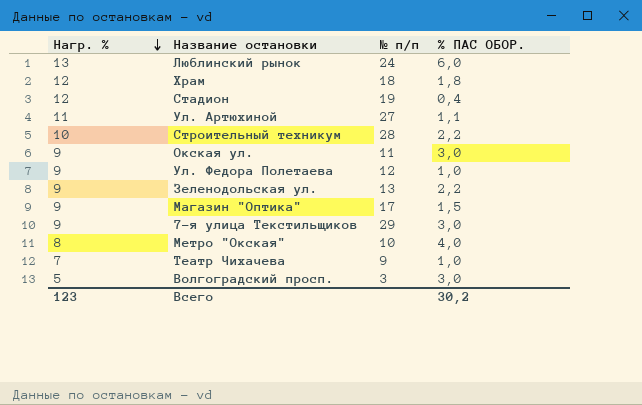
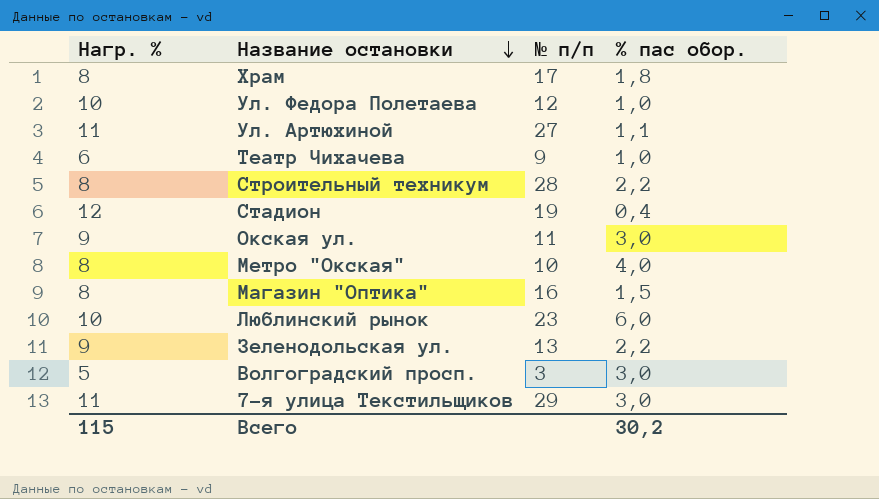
row order: Нагр. % descending -> Название остановки descending
column name: % ПАС ОБОР. -> % пас обор.
Храм | Нагр. %: 12 -> 8
Храм | № п/п: 18 -> 17
Ул. Федора Полетаева | Нагр. %: 9 -> 10
Театр Чихачева | Нагр. %: 7 -> 6
Строительный техникум | Нагр. %: 10 -> 8
Магазин "Оптика" | Нагр. %: 9 -> 8
Магазин "Оптика" | № п/п: 17 -> 16
Люблинский рынок | Нагр. %: 13 -> 10
Люблинский рынок | № п/п: 24 -> 23
7-я улица Текстильщиков | Нагр. %: 9 -> 11
Всего | Нагр. %: 123 -> 115

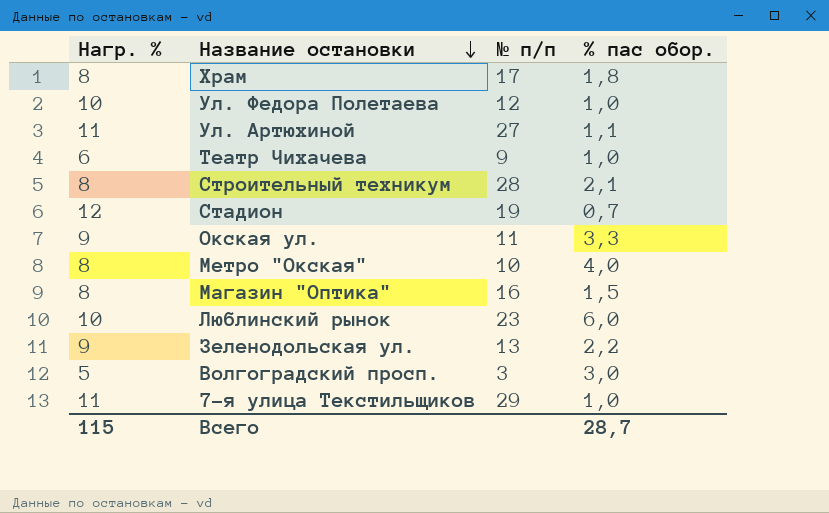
Строительный техникум | % пас обор.: 2,2 -> 2,1
Стадион | % пас обор.: 0,4 -> 0,7
Окская ул. | % пас обор.: 3,0 -> 3,3
7-я улица Текстильщиков | % пас обор.: 3,0 -> 1,0
Всего | % пас обор.: 30,2 -> 28,7

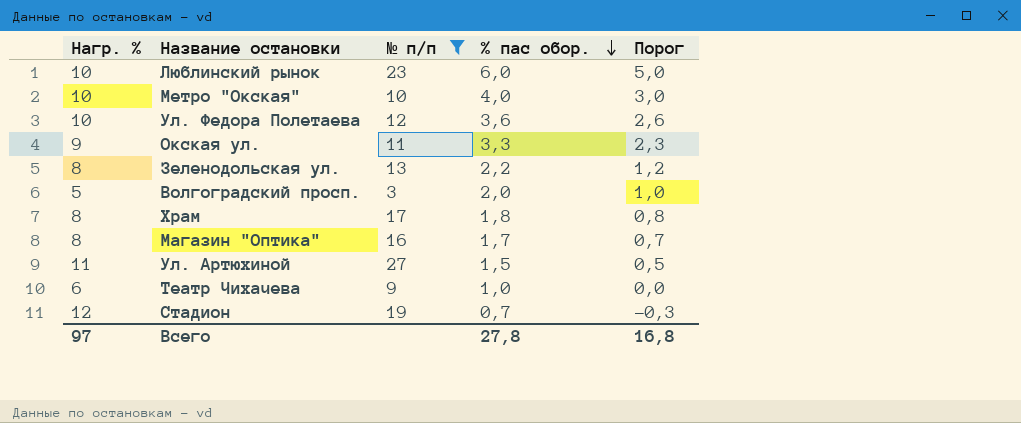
filter: none -> № п/п <= 27
row order: Название остановки descending -> % пас обор. descending
column Порог | formula: none -> [% пас обор.] - 1
Метро "Окская" | Нагр. %: 8 -> 10
Ул. Федора Полетаева | % пас обор.: 1,0 -> 3,6
Зеленодольская ул. | Нагр. %: 9 -> 8
Волгоградский просп. | % пас обор.: 3,0 -> 2,0
Магазин "Оптика" | % пас обор.: 1,5 -> 1,7
Ул. Артюхиной | % пас обор.: 1,1 -> 1,5
Всего | Нагр. %: 115 -> 97
Всего | % пас обор.: 28,7 -> 27,8

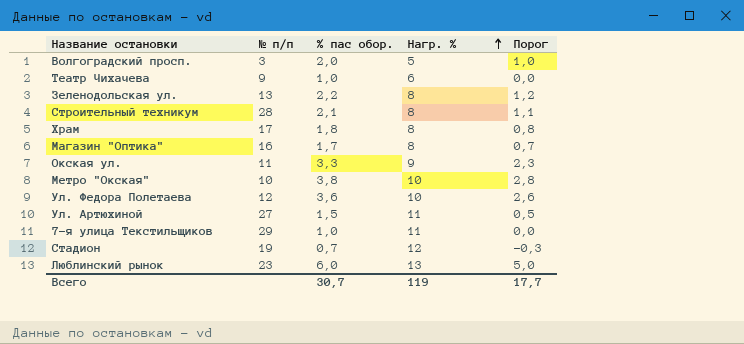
filter: № п/п <= 27 -> none
row order: % пас обор. descending -> Нагр. % ascending
column Нагр. % | position: 1 -> 4
Метро "Окская" | % пас обор.: 4,0 -> 3,8
Метро "Окская" | Порог: 3,0 -> 2,8
Люблинский рынок | Нагр. %: 10 -> 13
Всего | % пас обор.: 27,8 -> 30,7
Всего | Нагр. %: 97 -> 119
Всего | Порог: 16,8 -> 17,7

